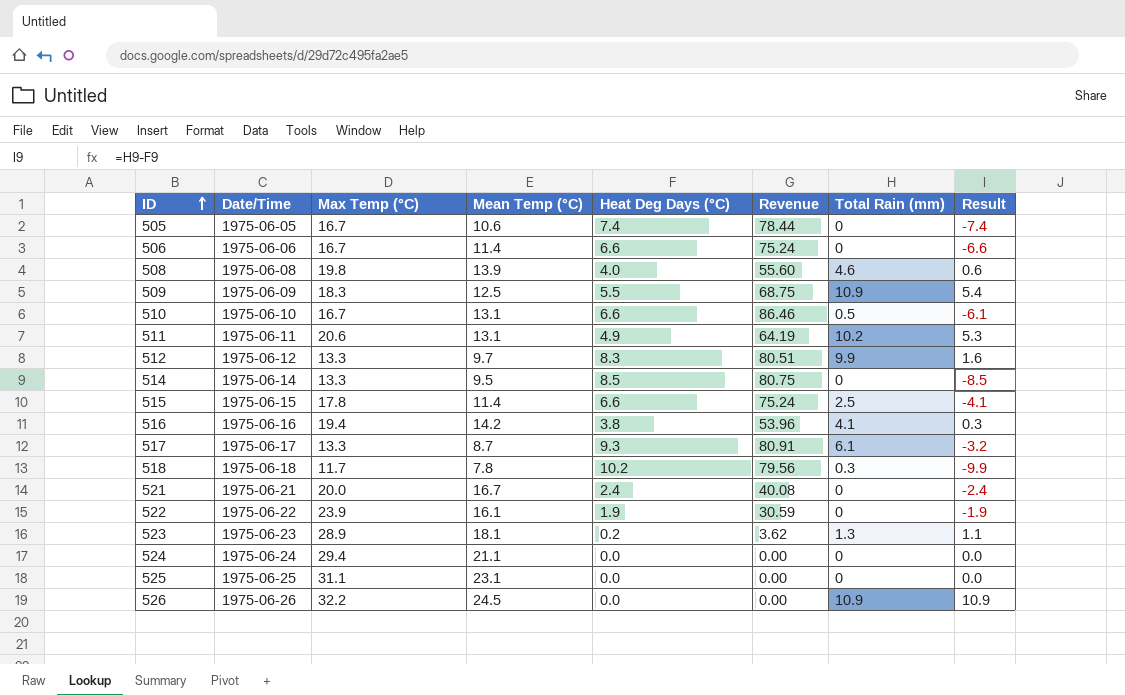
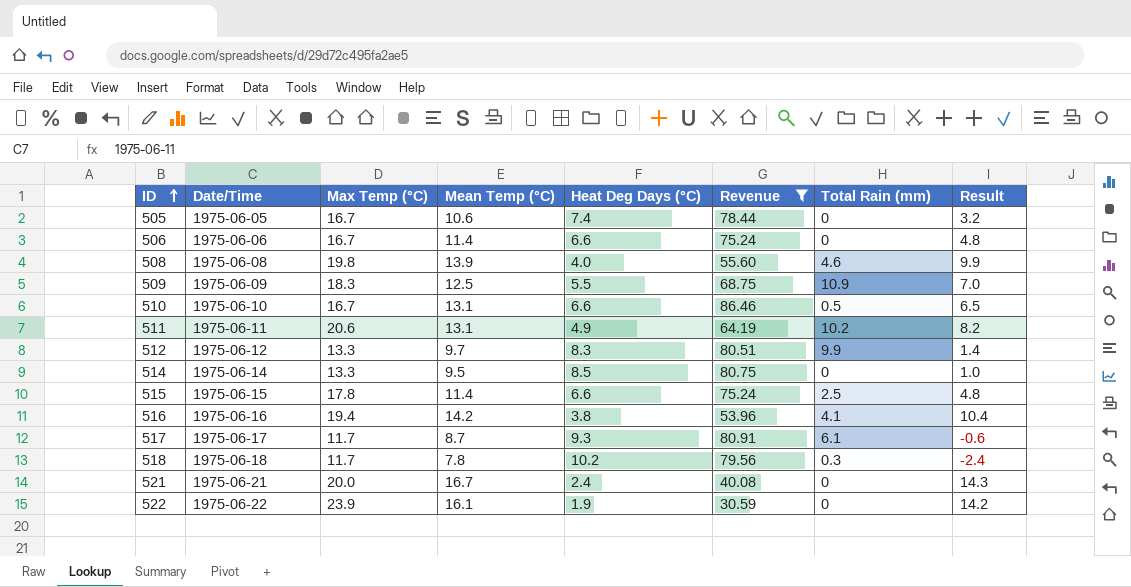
filter: none -> Revenue >= 30.59
column Result | formula: [Total Rain (mm)] - [Heat Deg Days (°C)] -> [Mean Temp (°C)] - [Heat Deg Days (°C)]
517 | Max Temp (°C): 13.3 -> 11.7

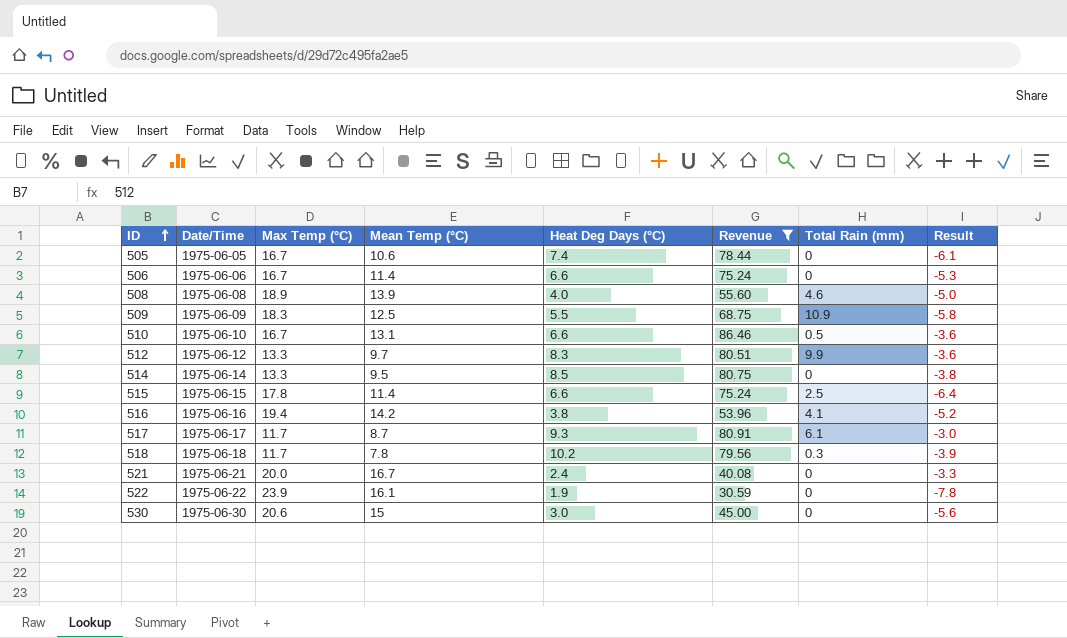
column Result | formula: [Mean Temp (°C)] - [Heat Deg Days (°C)] -> [Mean Temp (°C)] - [Max Temp (°C)]
row 511: 1975-06-11 | 20.6 | 13.1 | 4.9 | 64.19 | 10.2 | 8.2 -> none
508 | Max Temp (°C): 19.8 -> 18.9
row 530: none -> 1975-06-30 | 20.6 | 15 | 3.0 | 45.00 | 0 | -5.6

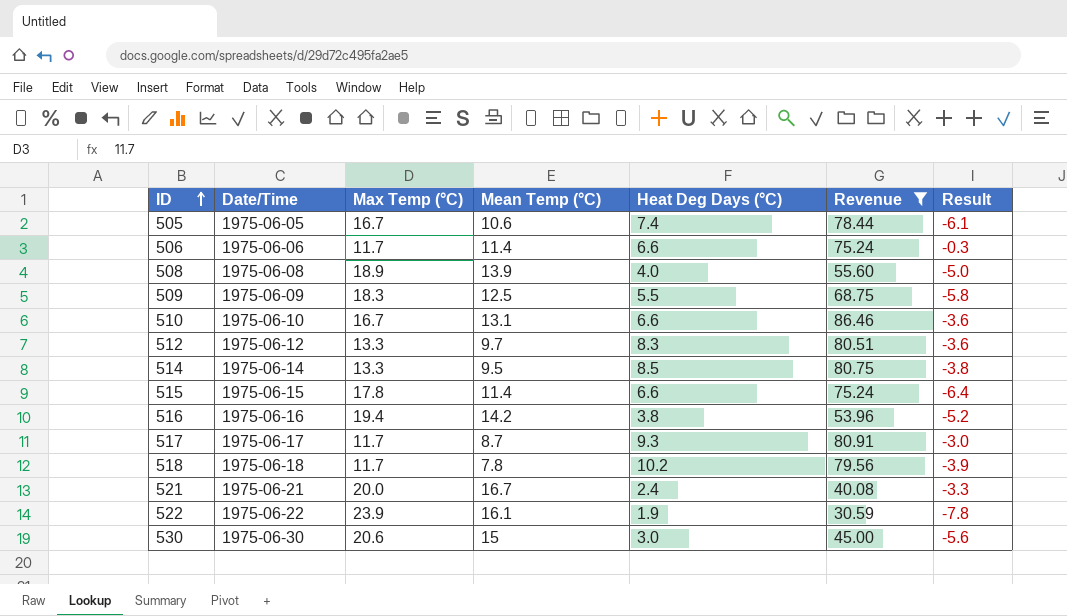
column Total Rain (mm) | position: 7 -> none
506 | Max Temp (°C): 16.7 -> 11.7
506 | Result: -5.3 -> -0.3

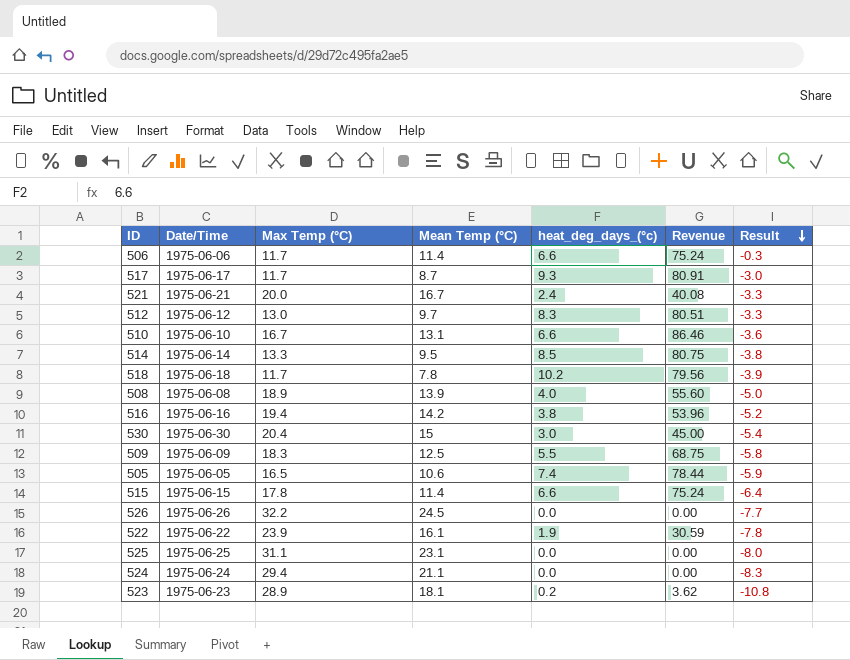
filter: Revenue >= 30.59 -> none
row order: ID ascending -> Result descending
column name: Heat Deg Days (°C) -> heat_deg_days_(°c)
512 | Max Temp (°C): 13.3 -> 13.0
512 | Result: -3.6 -> -3.3
530 | Max Temp (°C): 20.6 -> 20.4
530 | Result: -5.6 -> -5.4
505 | Max Temp (°C): 16.7 -> 16.5
505 | Result: -6.1 -> -5.9

